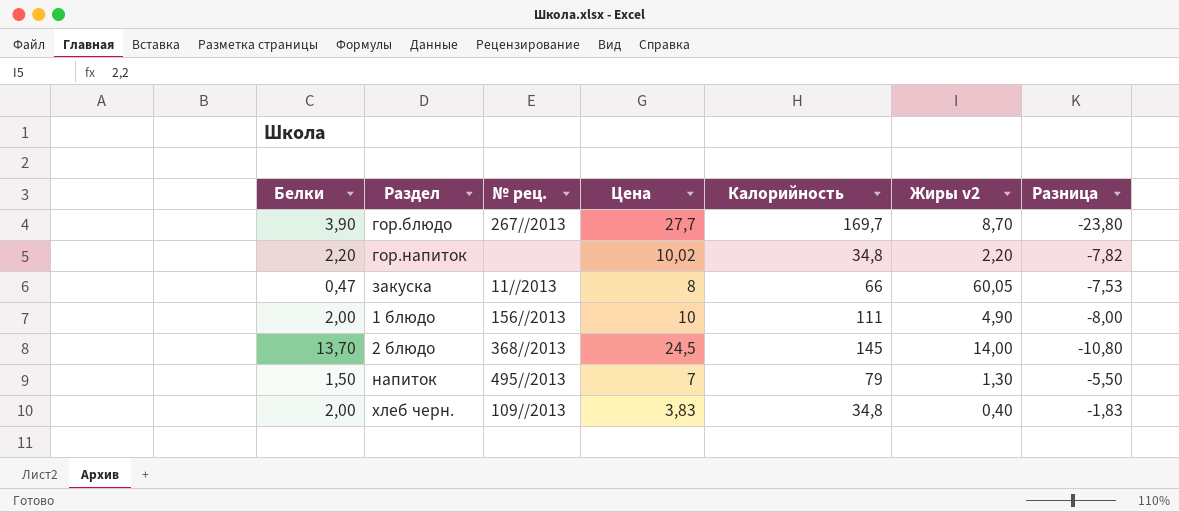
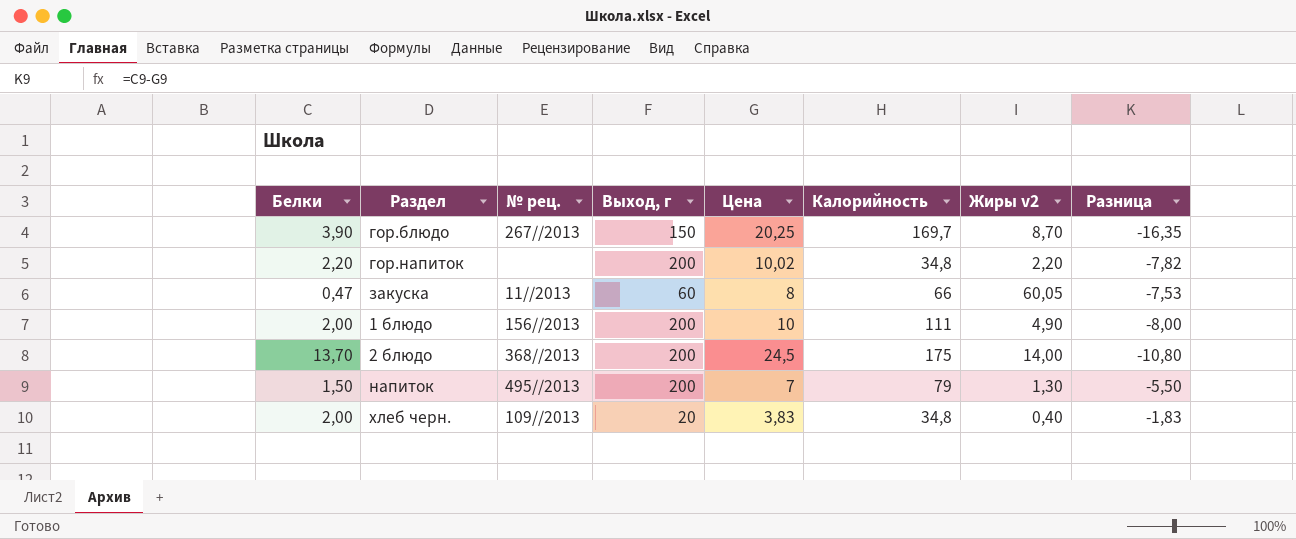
column Выход, г | position: none -> 4
гор.блюдо | Цена: 27,7 -> 20,25
гор.блюдо | Разница: -23,80 -> -16,35
2 блюдо | Калорийность: 145 -> 175

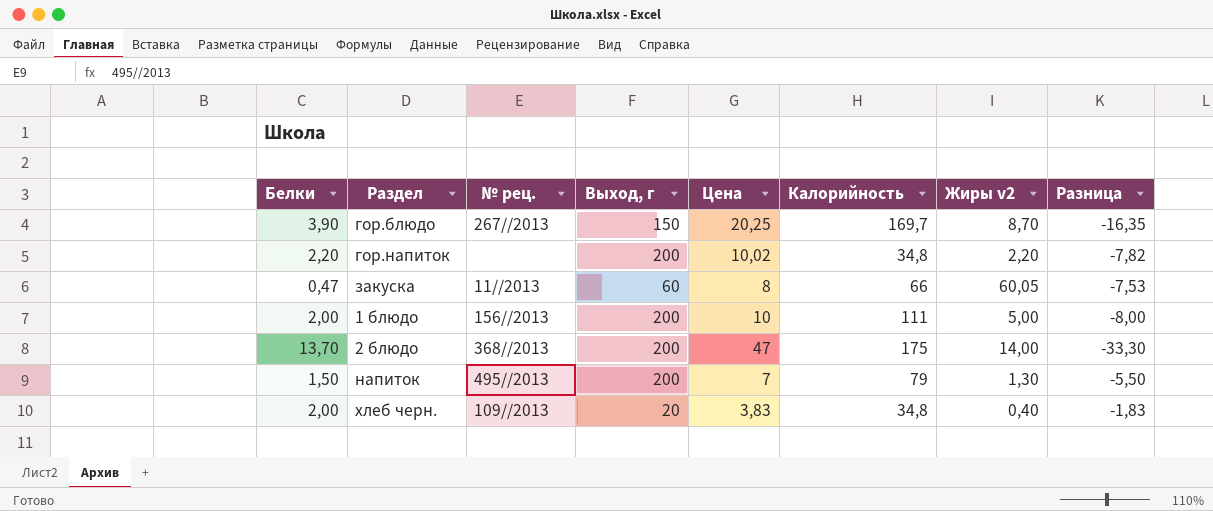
1 блюдо | Жиры v2: 4,90 -> 5,00
2 блюдо | Цена: 24,5 -> 47
2 блюдо | Разница: -10,80 -> -33,30

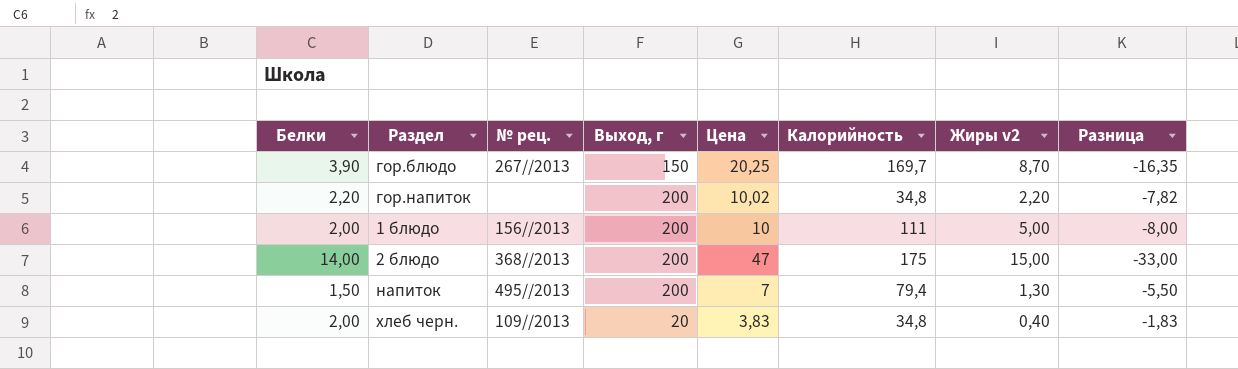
row закуска: 0,47 | 11//2013 | 60 | 8 | 66 | 60,05 | -7,53 -> none
2 блюдо | Белки: 13,70 -> 14,00
2 блюдо | Жиры v2: 14,00 -> 15,00
2 блюдо | Разница: -33,30 -> -33,00
напиток | Калорийность: 79 -> 79,4

